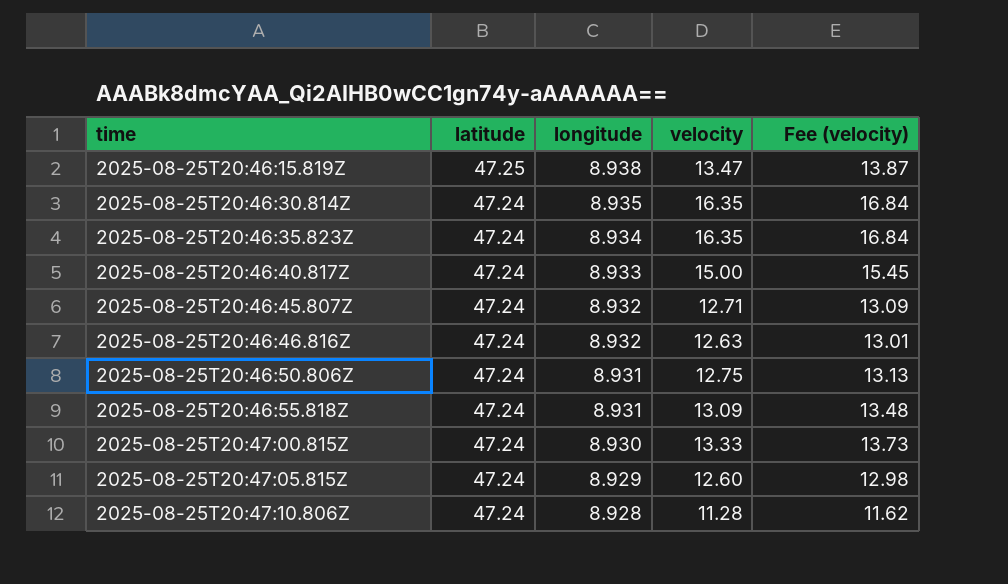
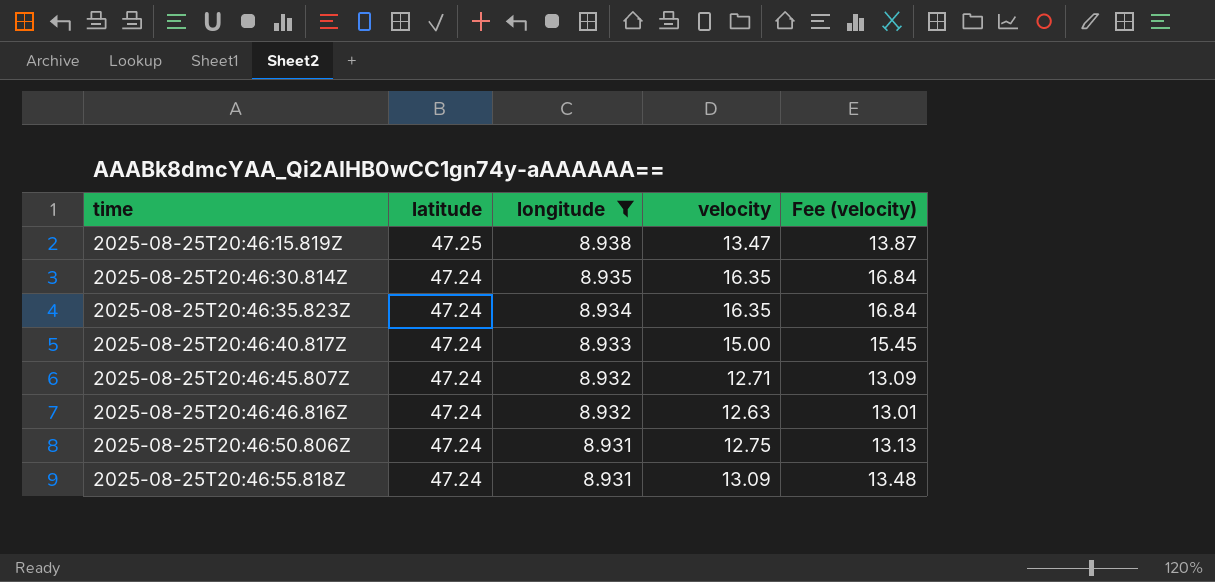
filter: none -> longitude >= 8.931

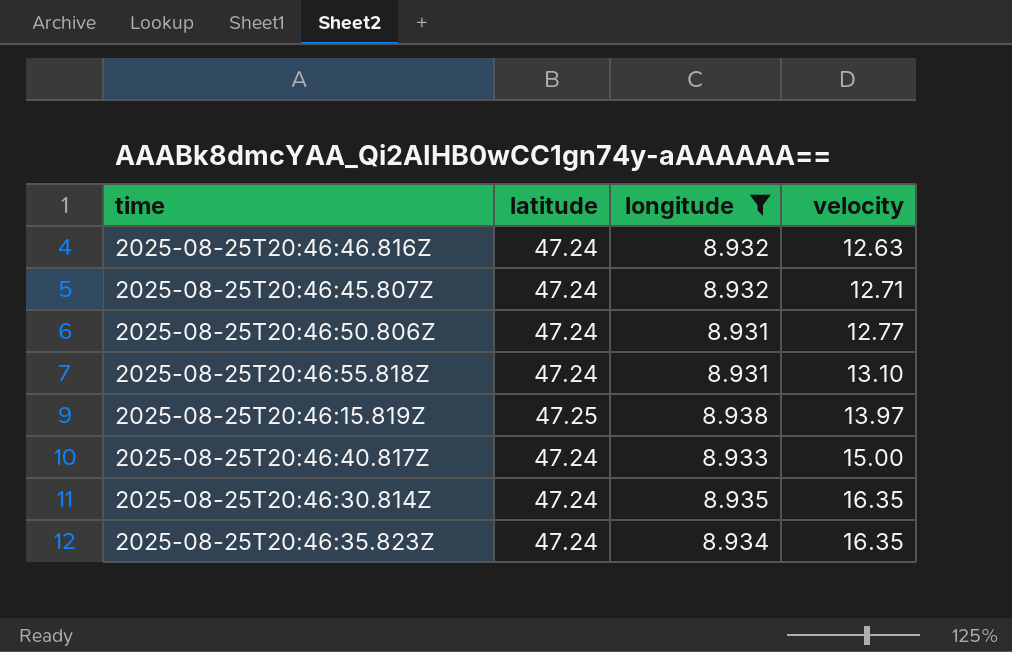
row order: time ascending -> velocity ascending
column Fee (velocity) | formula: [velocity] * 1.03 -> none
2025-08-25T20:46:50.806Z | velocity: 12.75 -> 12.77
2025-08-25T20:46:55.818Z | velocity: 13.09 -> 13.10
2025-08-25T20:46:15.819Z | velocity: 13.47 -> 13.97

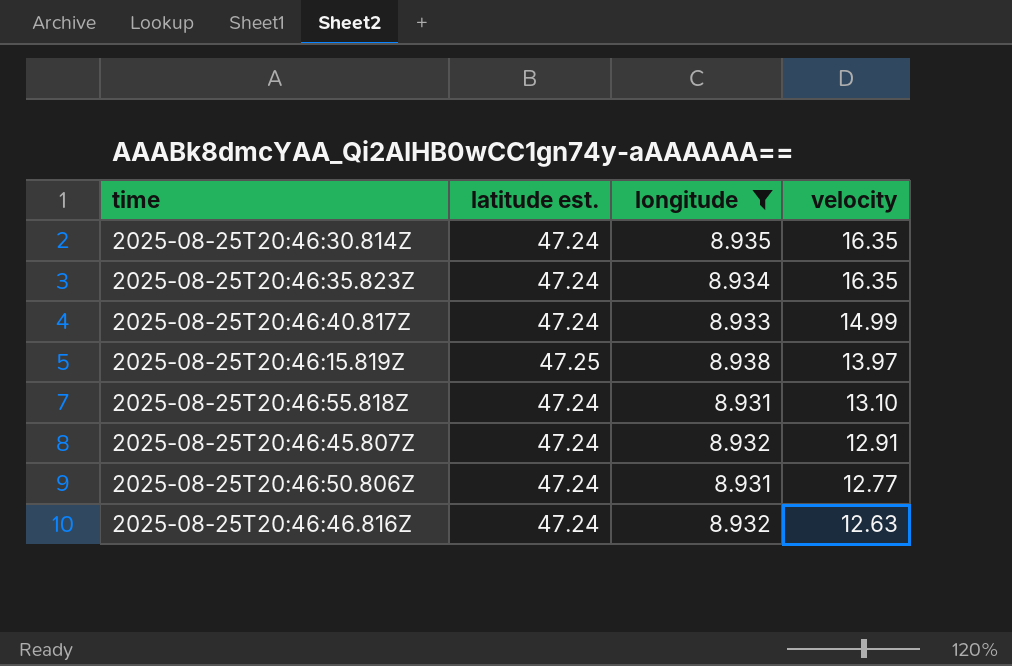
row order: velocity ascending -> velocity descending
column name: latitude -> latitude est.
2025-08-25T20:46:40.817Z | velocity: 15.00 -> 14.99
2025-08-25T20:46:45.807Z | velocity: 12.71 -> 12.91

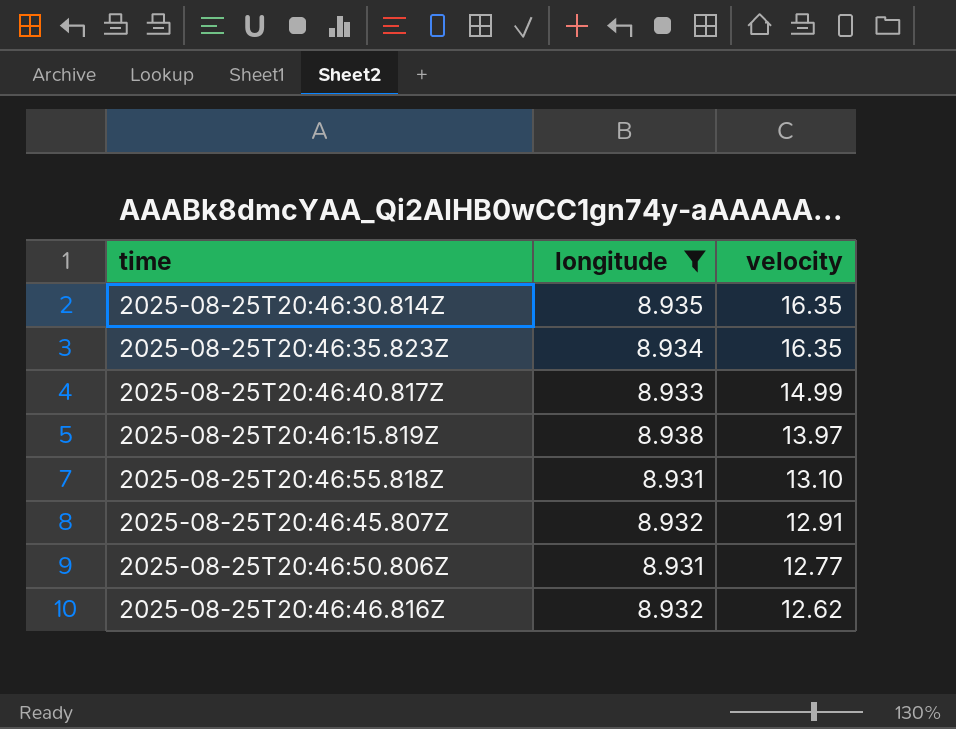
column latitude est. | position: 2 -> none
2025-08-25T20:46:46.816Z | velocity: 12.63 -> 12.62

